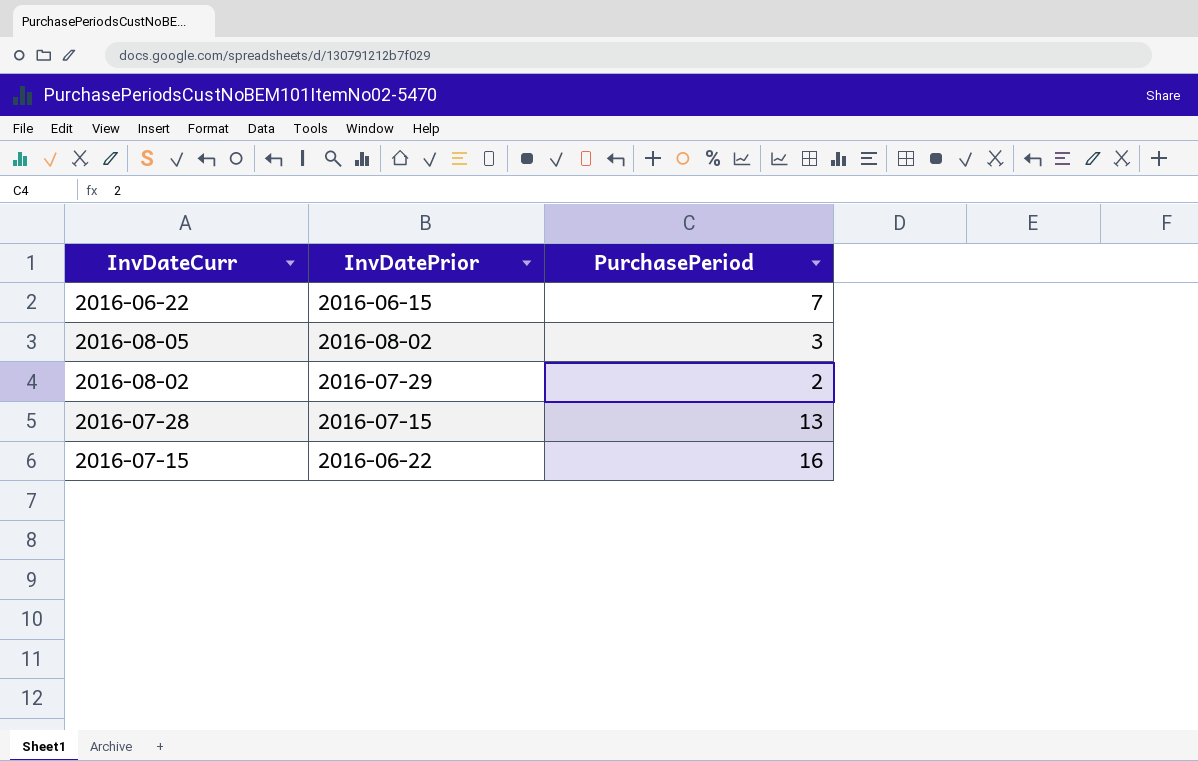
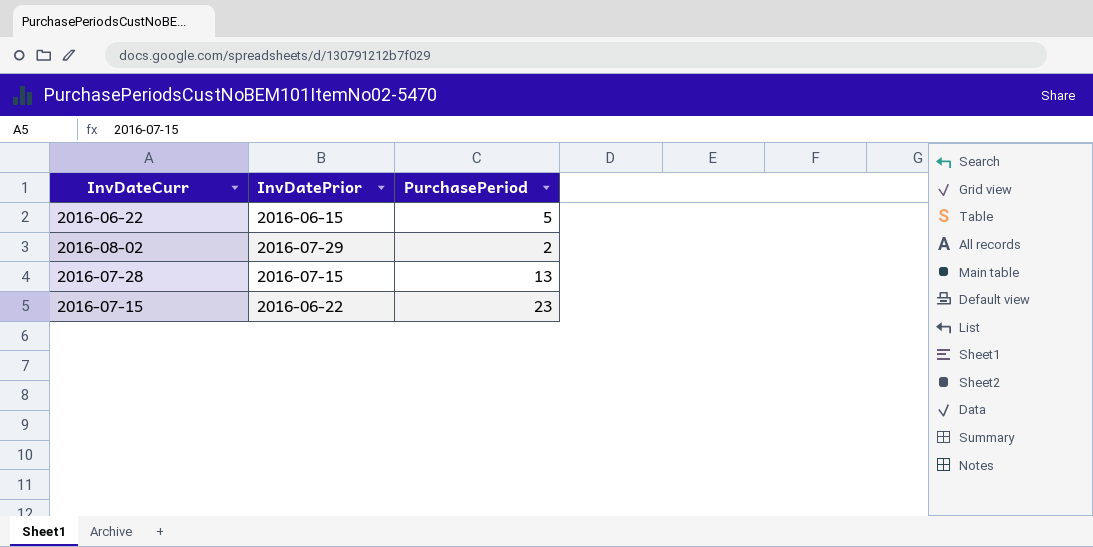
row 2016-08-05: 2016-08-02 | 3 -> none
2016-06-22 | PurchasePeriod: 7 -> 5
2016-07-15 | PurchasePeriod: 16 -> 23

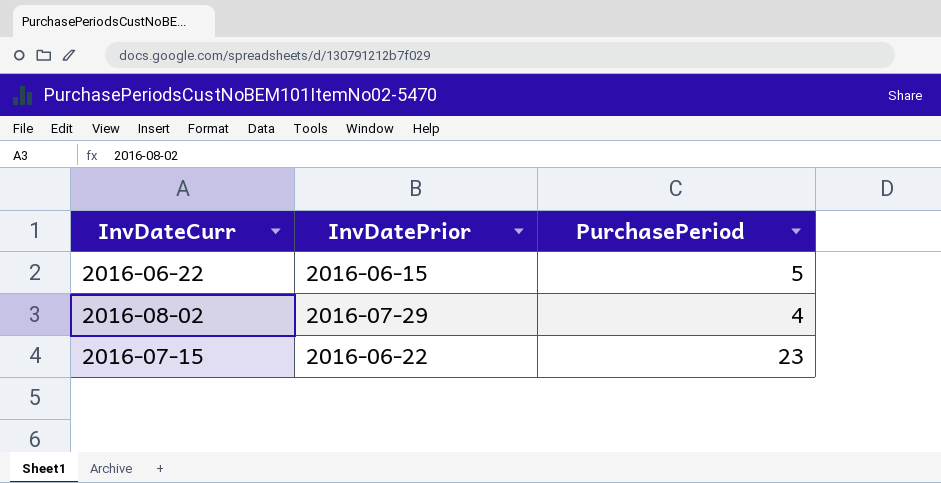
row 2016-07-28: 2016-07-15 | 13 -> none
2016-08-02 | PurchasePeriod: 2 -> 4

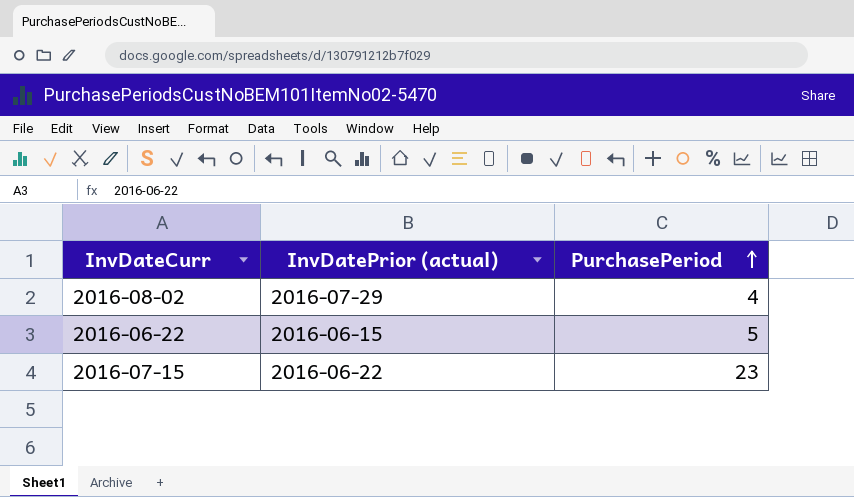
row order: none -> PurchasePeriod ascending
column name: InvDatePrior -> InvDatePrior (actual)

